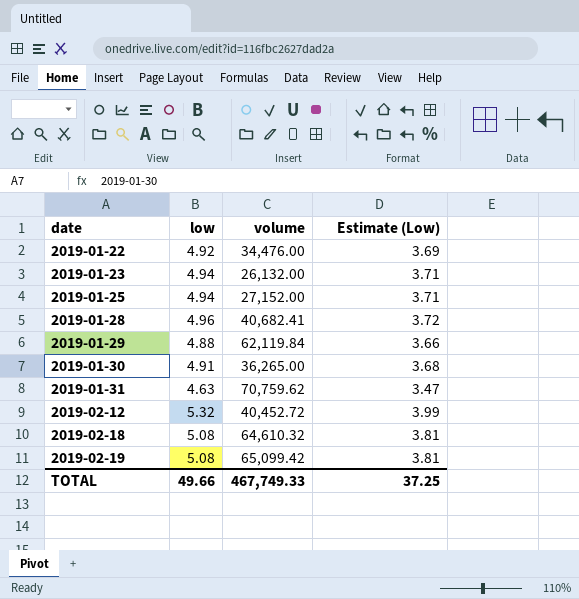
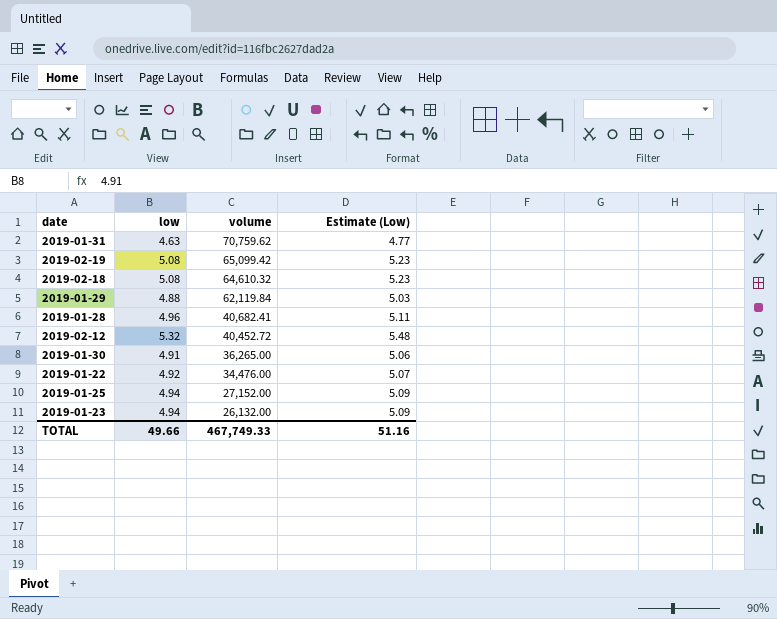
row order: date ascending -> volume descending
column Estimate (Low) | formula: [low] * 0.75 -> [low] * 1.03
TOTAL | Estimate (Low): 37.25 -> 51.16

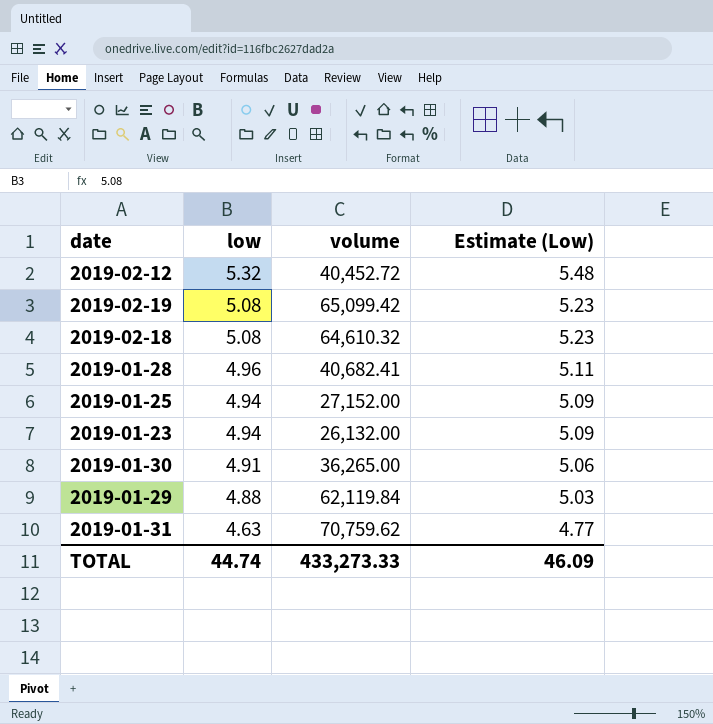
row order: volume descending -> low descending
row 2019-01-22: 4.92 | 34,476.00 | 5.07 -> none
TOTAL | low: 49.66 -> 44.74
TOTAL | volume: 467,749.33 -> 433,273.33
TOTAL | Estimate (Low): 51.16 -> 46.09

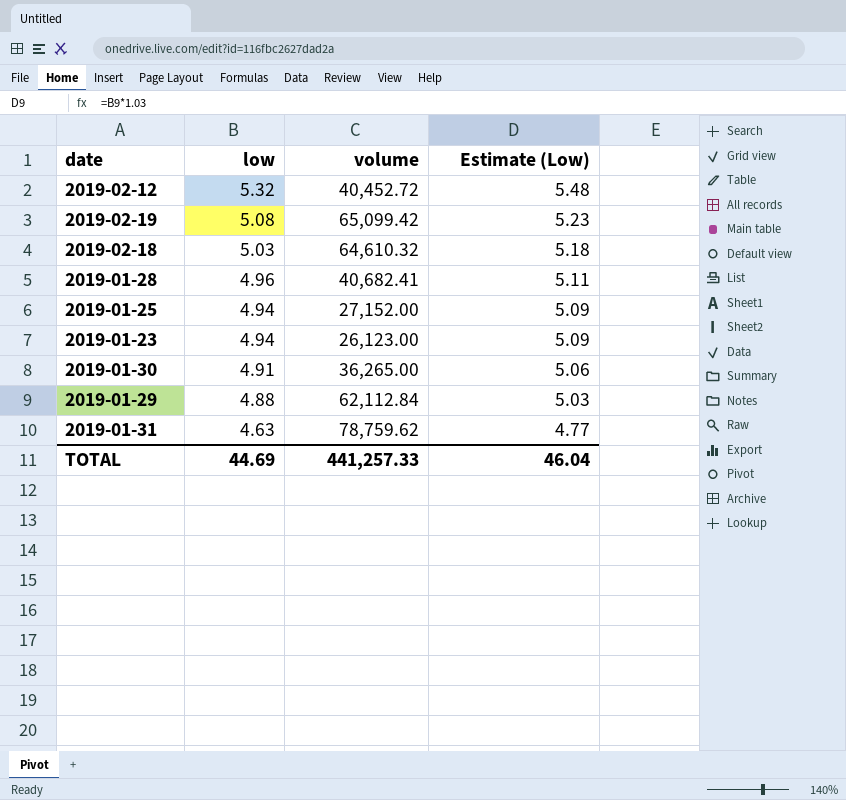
2019-02-18 | low: 5.08 -> 5.03
2019-02-18 | Estimate (Low): 5.23 -> 5.18
2019-01-23 | volume: 26,132.00 -> 26,123.00
2019-01-29 | volume: 62,119.84 -> 62,112.84
2019-01-31 | volume: 70,759.62 -> 78,759.62
TOTAL | low: 44.74 -> 44.69
TOTAL | volume: 433,273.33 -> 441,257.33
TOTAL | Estimate (Low): 46.09 -> 46.04

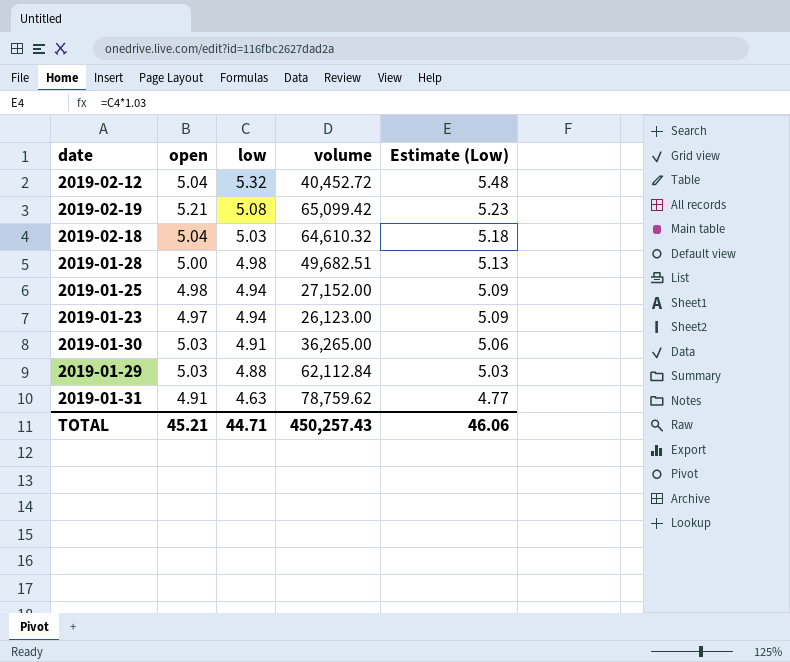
column open | position: none -> 2
2019-01-28 | low: 4.96 -> 4.98
2019-01-28 | volume: 40,682.41 -> 49,682.51
2019-01-28 | Estimate (Low): 5.11 -> 5.13
TOTAL | low: 44.69 -> 44.71
TOTAL | volume: 441,257.33 -> 450,257.43
TOTAL | Estimate (Low): 46.04 -> 46.06

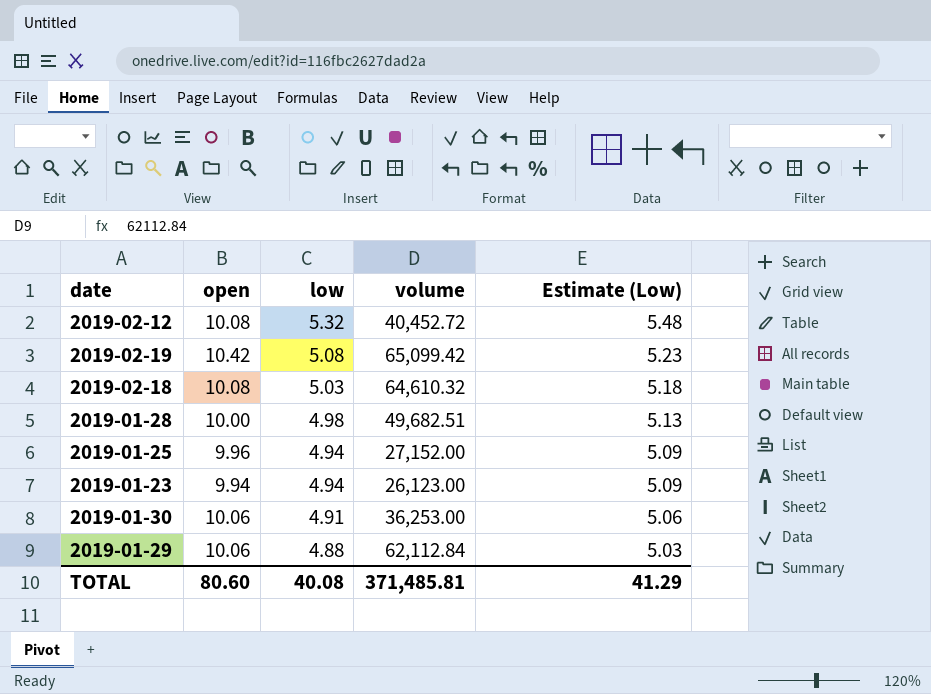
row 2019-01-31: 4.91 | 4.63 | 78,759.62 | 4.77 -> none
2019-02-12 | open: 5.04 -> 10.08
2019-02-19 | open: 5.21 -> 10.42
2019-02-18 | open: 5.04 -> 10.08
2019-01-28 | open: 5.00 -> 10.00
2019-01-25 | open: 4.98 -> 9.96
2019-01-23 | open: 4.97 -> 9.94
2019-01-30 | open: 5.03 -> 10.06
2019-01-30 | volume: 36,265.00 -> 36,253.00
2019-01-29 | open: 5.03 -> 10.06
TOTAL | open: 45.21 -> 80.60
TOTAL | low: 44.71 -> 40.08
TOTAL | volume: 450,257.43 -> 371,485.81
TOTAL | Estimate (Low): 46.06 -> 41.29

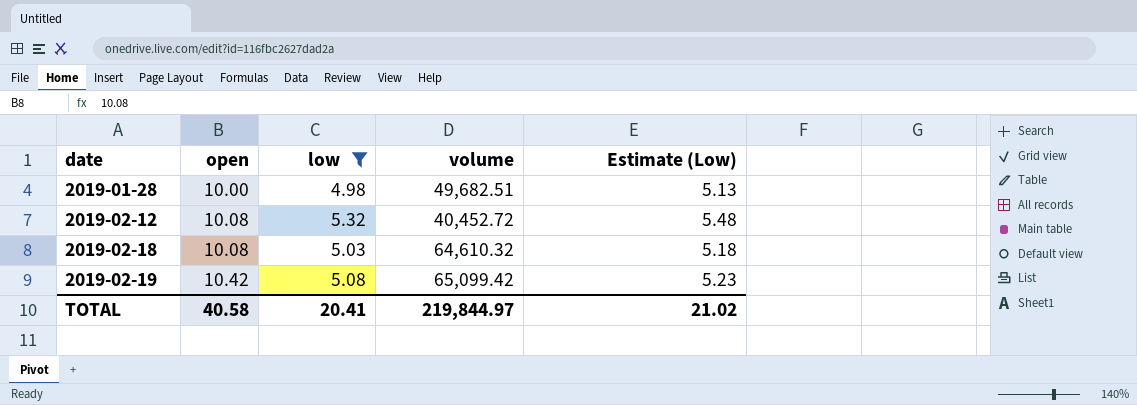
filter: none -> low >= 4.98
row order: low descending -> date ascending
TOTAL | open: 80.60 -> 40.58
TOTAL | low: 40.08 -> 20.41
TOTAL | volume: 371,485.81 -> 219,844.97
TOTAL | Estimate (Low): 41.29 -> 21.02

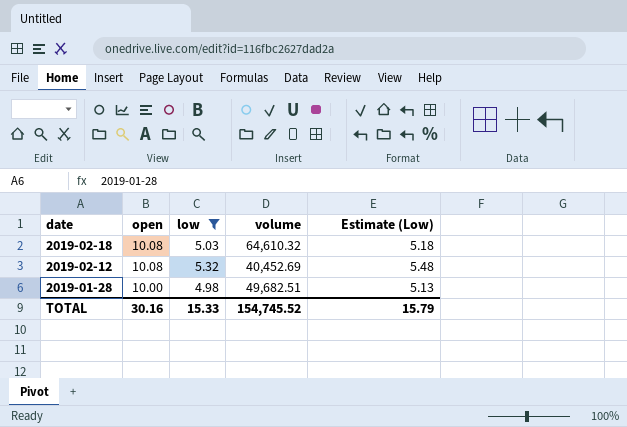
row order: date ascending -> date descending
row 2019-02-19: 10.42 | 5.08 | 65,099.42 | 5.23 -> none
2019-02-12 | volume: 40,452.72 -> 40,452.69
TOTAL | open: 40.58 -> 30.16
TOTAL | low: 20.41 -> 15.33
TOTAL | volume: 219,844.97 -> 154,745.52
TOTAL | Estimate (Low): 21.02 -> 15.79

